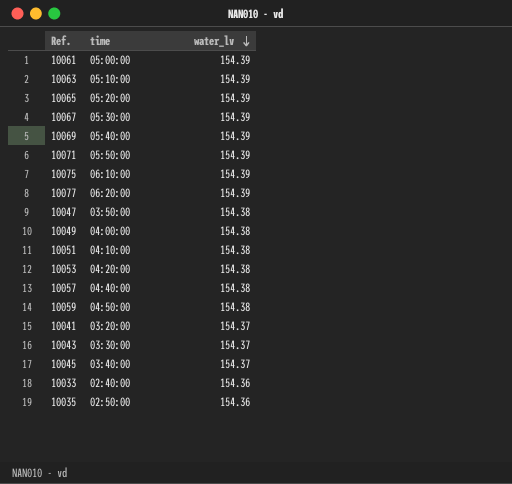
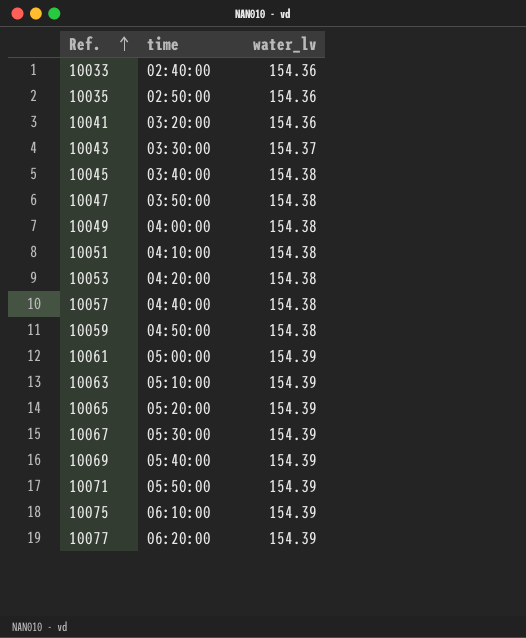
row order: water_lv descending -> Ref. ascending
10041 | water_lv: 154.37 -> 154.36
10045 | water_lv: 154.37 -> 154.38

